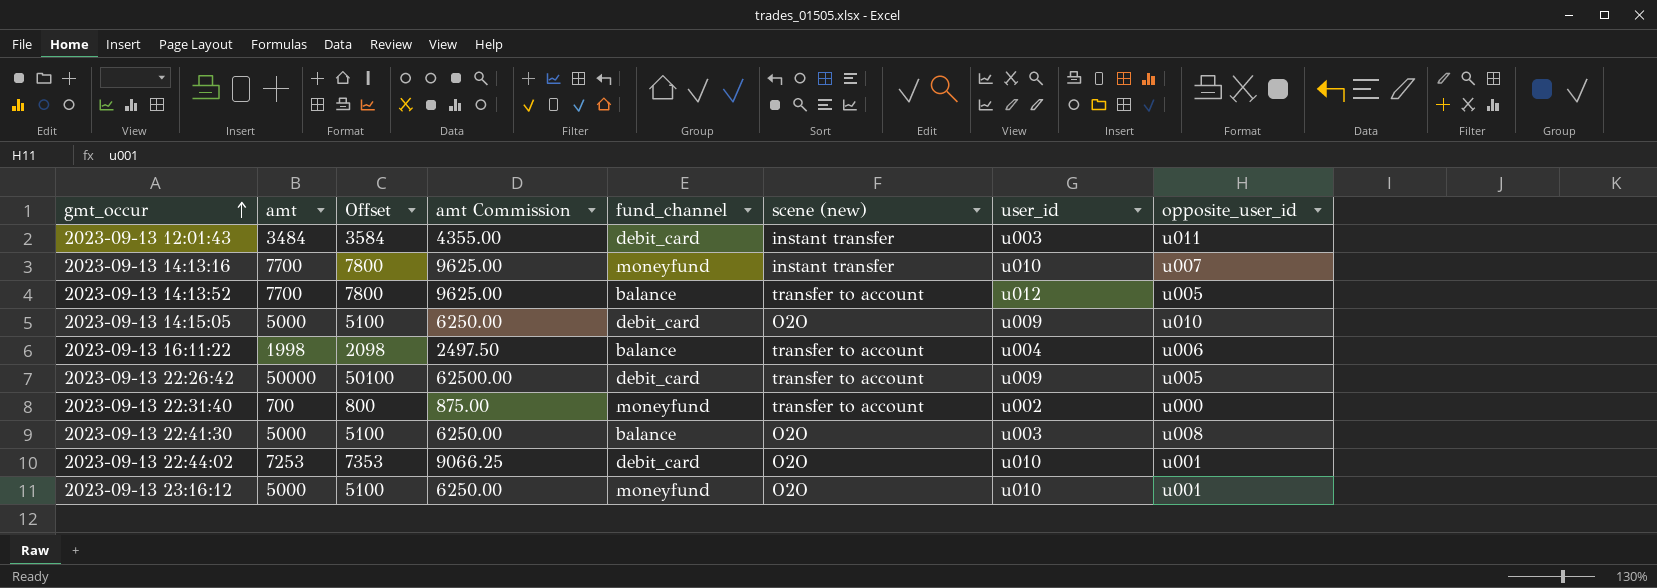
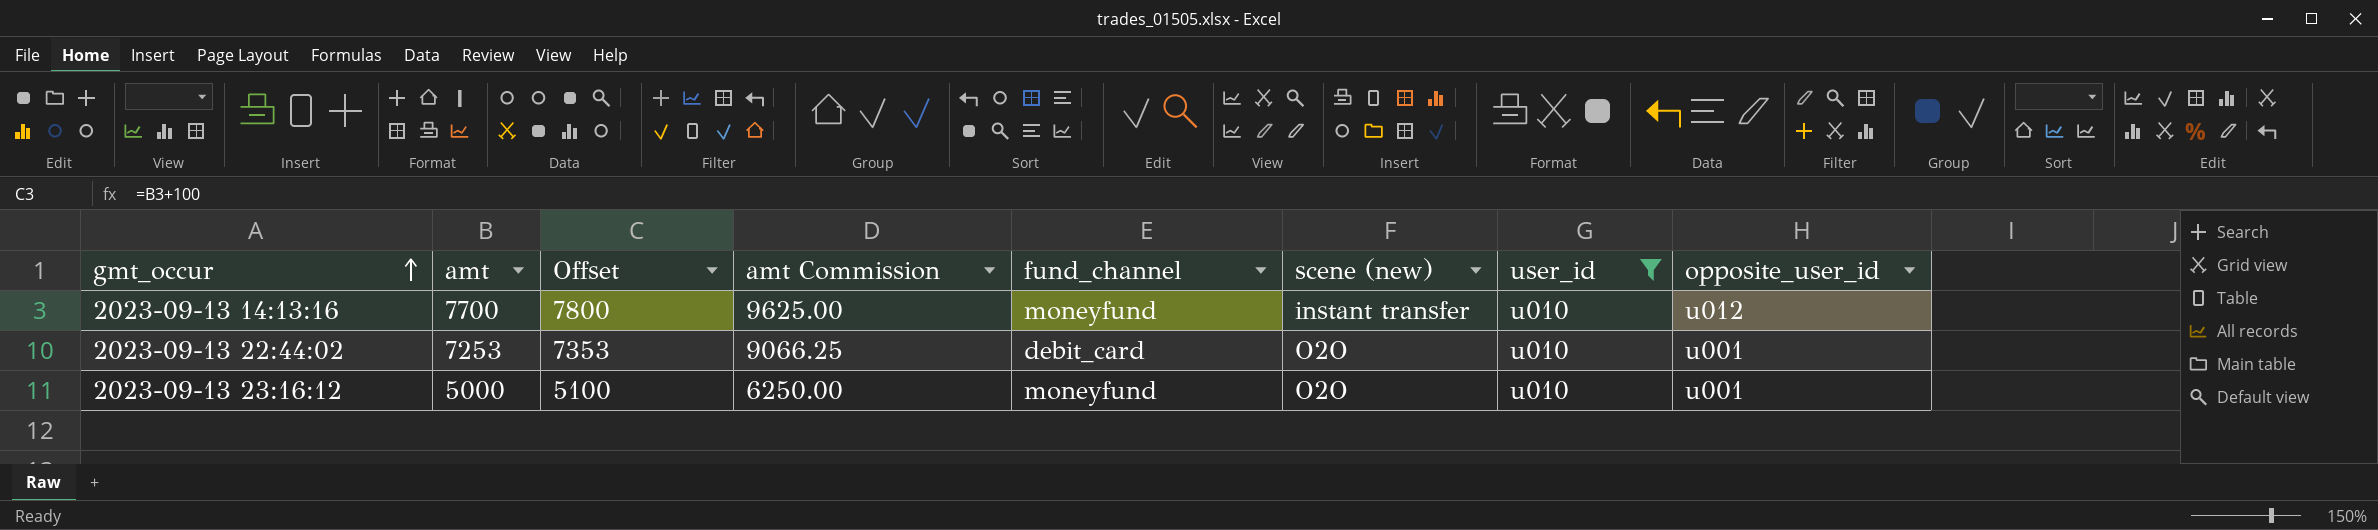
filter: none -> user_id = u010
2023-09-13 14:13:16 | opposite_user_id: u007 -> u012

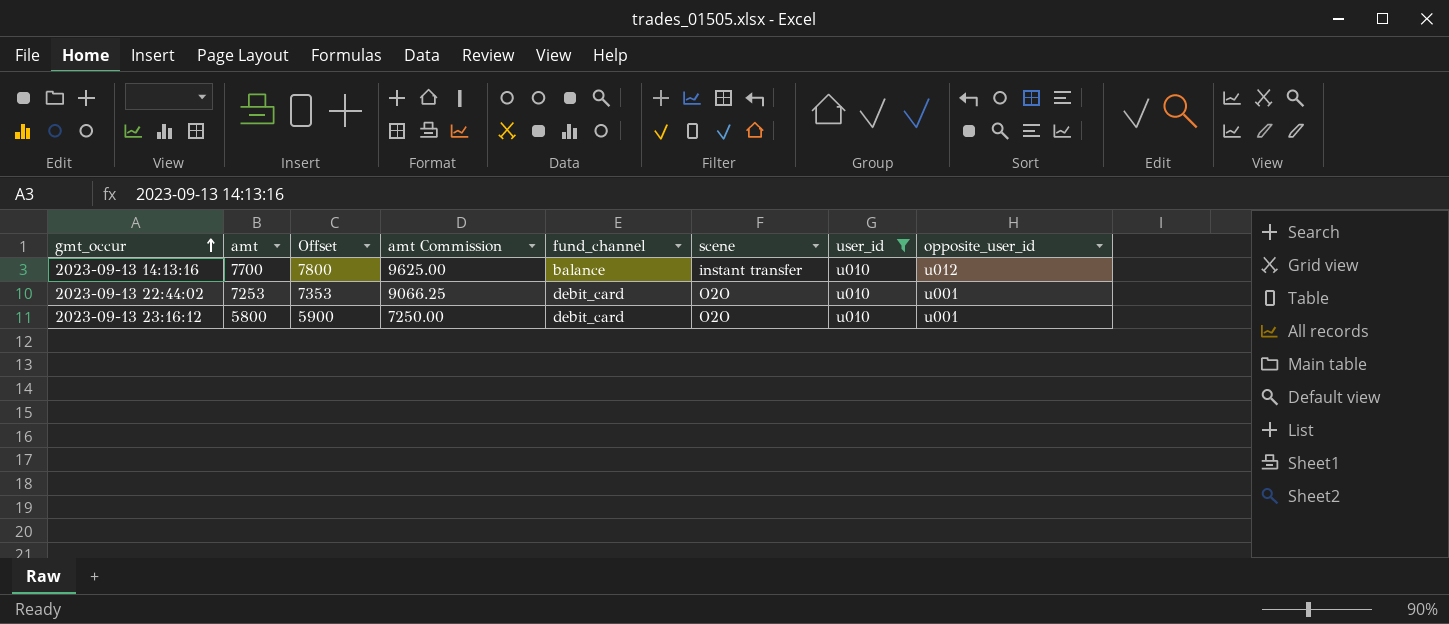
column name: scene (new) -> scene
2023-09-13 14:13:16 | fund_channel: moneyfund -> balance
2023-09-13 23:16:12 | amt: 5000 -> 5800
2023-09-13 23:16:12 | Offset: 5100 -> 5900
2023-09-13 23:16:12 | amt Commission: 6250.00 -> 7250.00
2023-09-13 23:16:12 | fund_channel: moneyfund -> debit_card

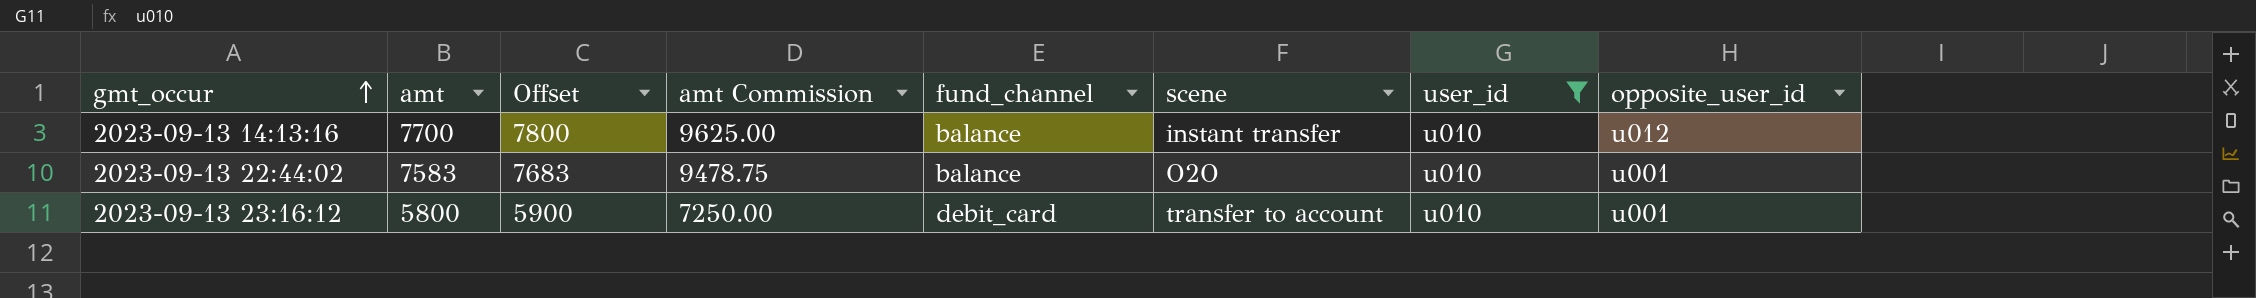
2023-09-13 22:44:02 | amt: 7253 -> 7583
2023-09-13 22:44:02 | Offset: 7353 -> 7683
2023-09-13 22:44:02 | amt Commission: 9066.25 -> 9478.75
2023-09-13 22:44:02 | fund_channel: debit_card -> balance
2023-09-13 23:16:12 | scene: O2O -> transfer to account

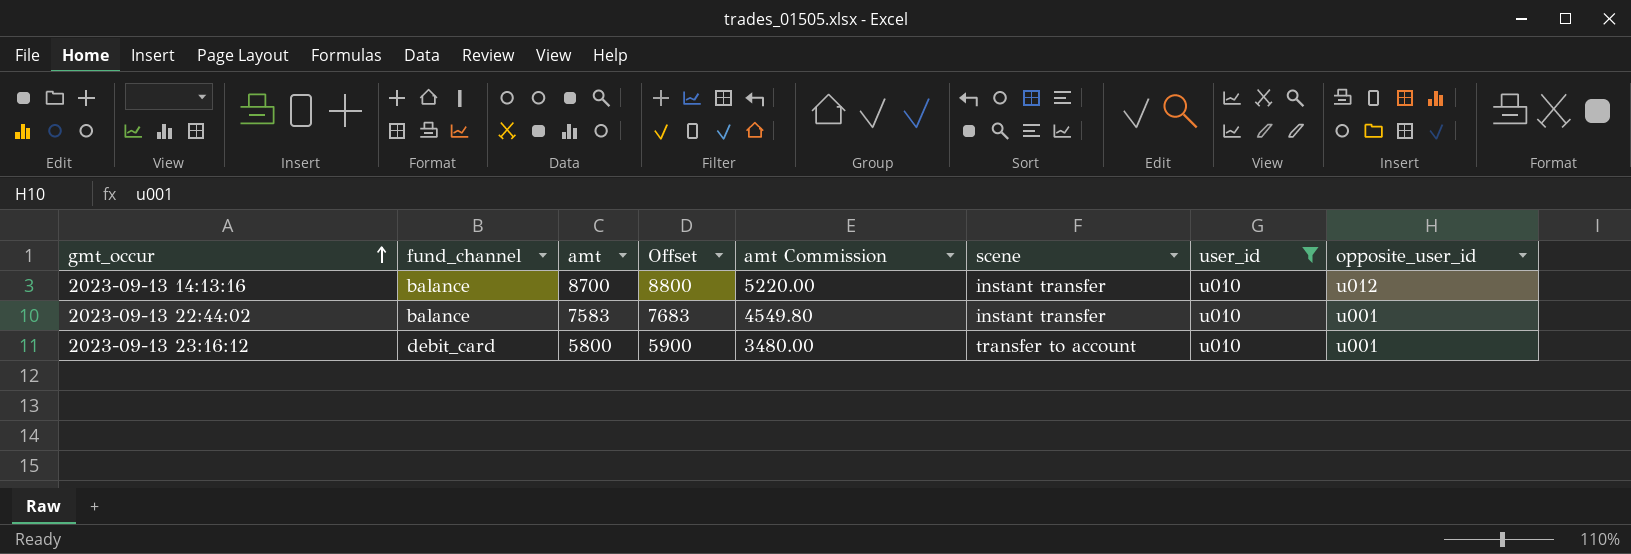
column fund_channel | position: 5 -> 2
column amt Commission | formula: [amt] * 1.25 -> [amt] * 0.6
2023-09-13 14:13:16 | amt: 7700 -> 8700
2023-09-13 14:13:16 | Offset: 7800 -> 8800
2023-09-13 22:44:02 | scene: O2O -> instant transfer

